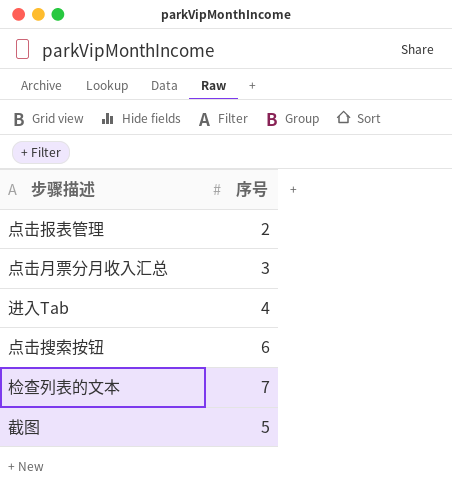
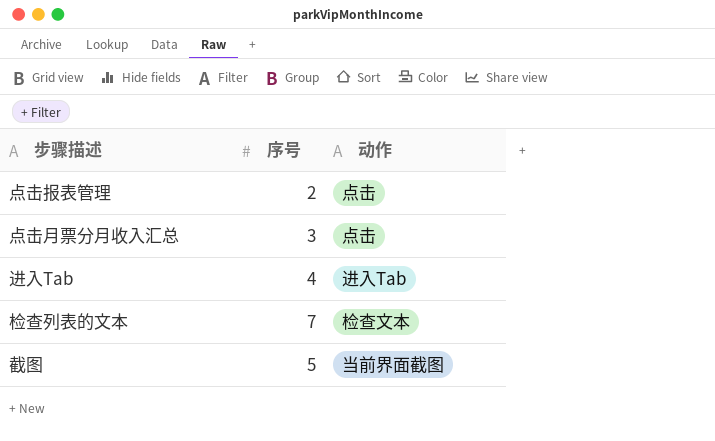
column 动作 | position: none -> 3
row 点击搜索按钮: 6 -> none

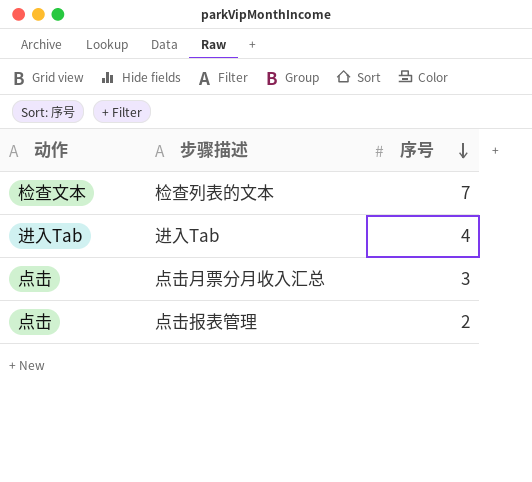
row order: none -> 序号 descending
column 动作 | position: 3 -> 1
row 截图: 5 | 当前界面截图 -> none

